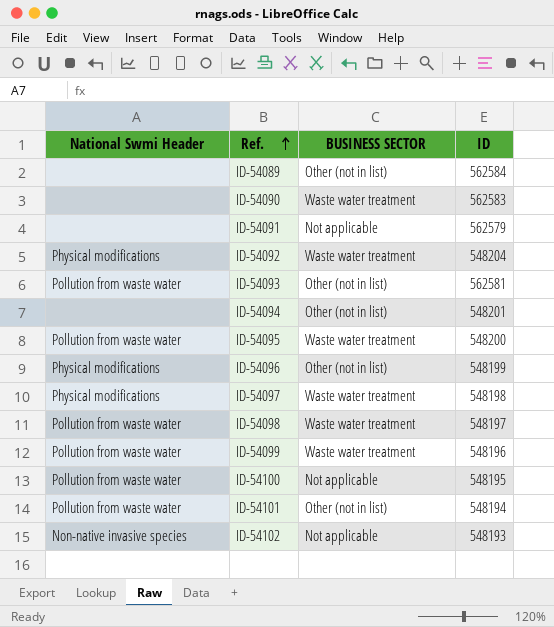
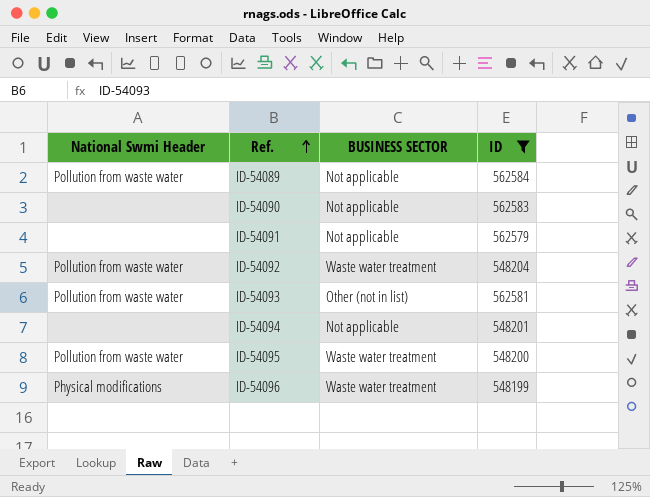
filter: none -> ID >= 548199
ID-54089 | National Swmi Header: none -> Pollution from waste water
ID-54089 | BUSINESS SECTOR: Other (not in list) -> Not applicable
ID-54090 | BUSINESS SECTOR: Waste water treatment -> Not applicable
ID-54092 | National Swmi Header: Physical modifications -> Pollution from waste water
ID-54094 | BUSINESS SECTOR: Other (not in list) -> Not applicable
ID-54096 | BUSINESS SECTOR: Other (not in list) -> Waste water treatment

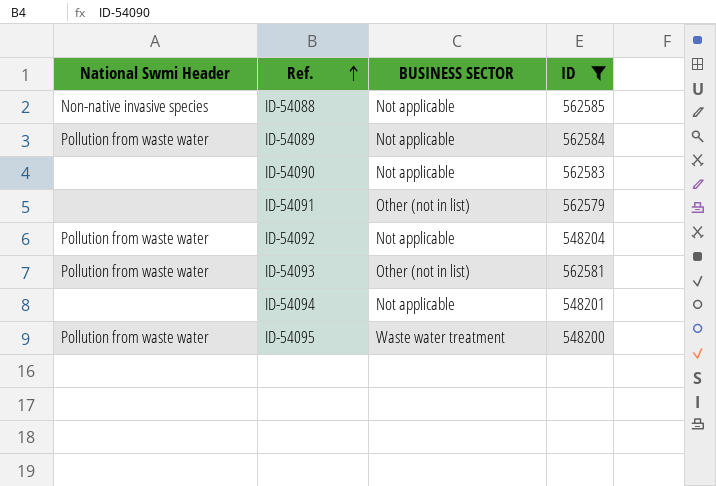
row ID-54096: Physical modifications | Waste water treatment | 548199 -> none
row ID-54088: none -> Non-native invasive species | Not applicable | 562585
ID-54091 | BUSINESS SECTOR: Not applicable -> Other (not in list)
ID-54092 | BUSINESS SECTOR: Waste water treatment -> Not applicable

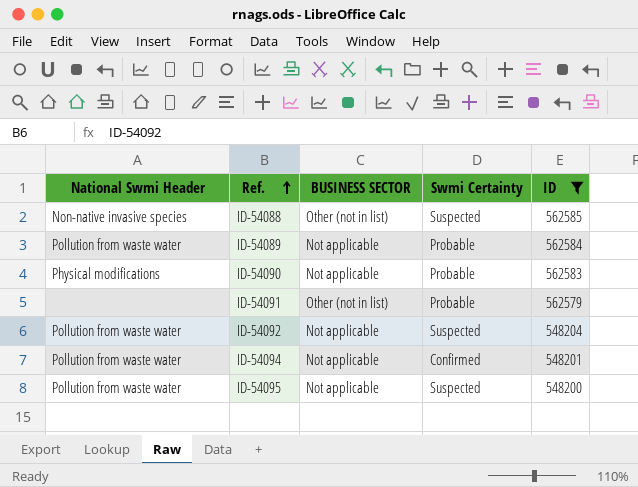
column Swmi Certainty | position: none -> 4
row ID-54093: Pollution from waste water | Other (not in list) | 562581 -> none
ID-54088 | BUSINESS SECTOR: Not applicable -> Other (not in list)
ID-54090 | National Swmi Header: none -> Physical modifications
ID-54094 | National Swmi Header: none -> Pollution from waste water
ID-54095 | BUSINESS SECTOR: Waste water treatment -> Not applicable

